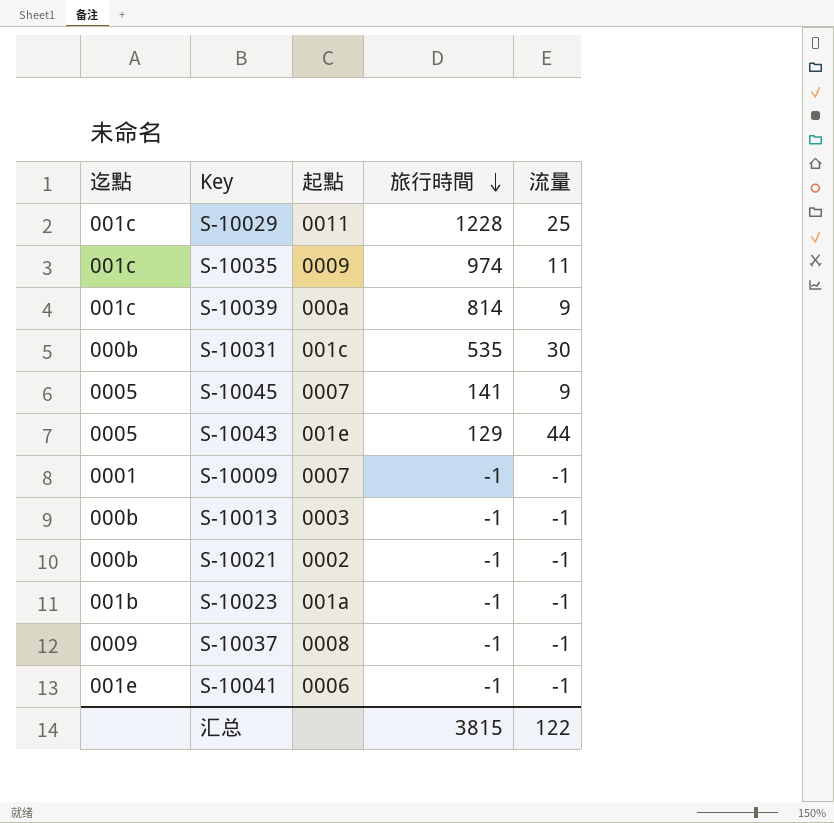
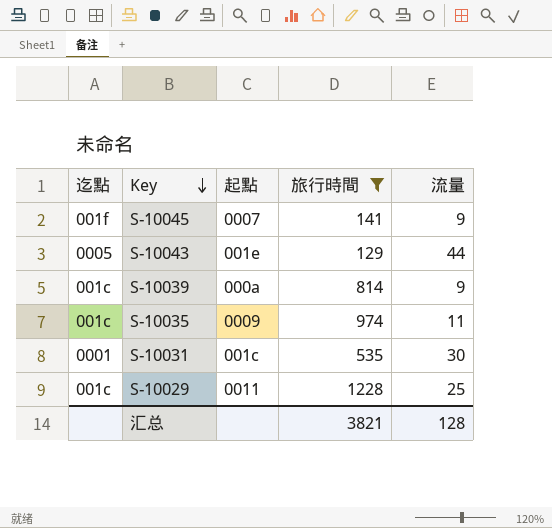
filter: none -> 旅行時間 != -1
row order: 旅行時間 descending -> Key descending
S-10045 | 迄點: 0005 -> 001f
S-10031 | 迄點: 000b -> 0001
汇总 | 旅行時間: 3815 -> 3821
汇总 | 流量: 122 -> 128

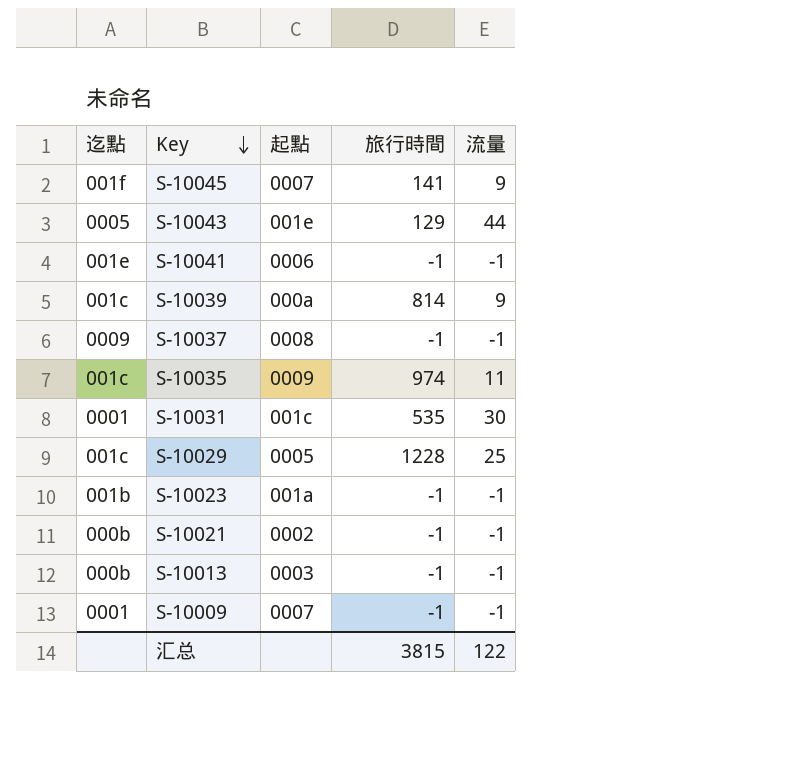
filter: 旅行時間 != -1 -> none
S-10029 | 起點: 0011 -> 0005
汇总 | 旅行時間: 3821 -> 3815
汇总 | 流量: 128 -> 122

